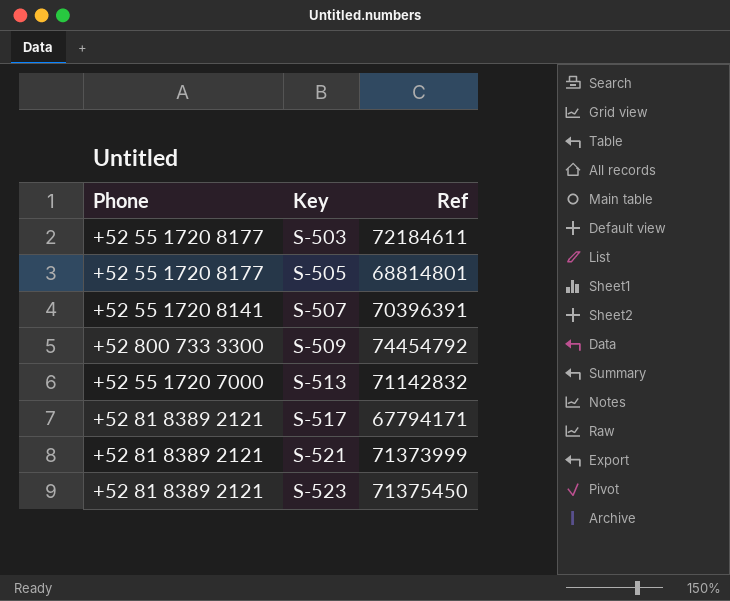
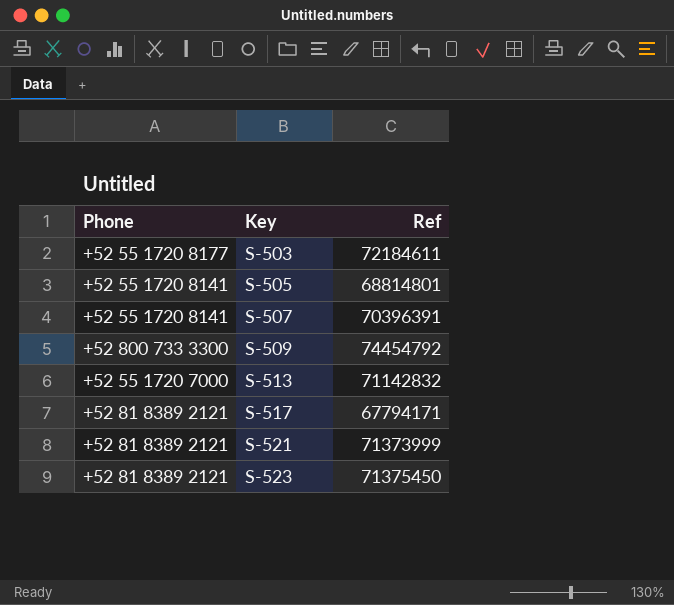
S-505 | Phone: +52 55 1720 8177 -> +52 55 1720 8141

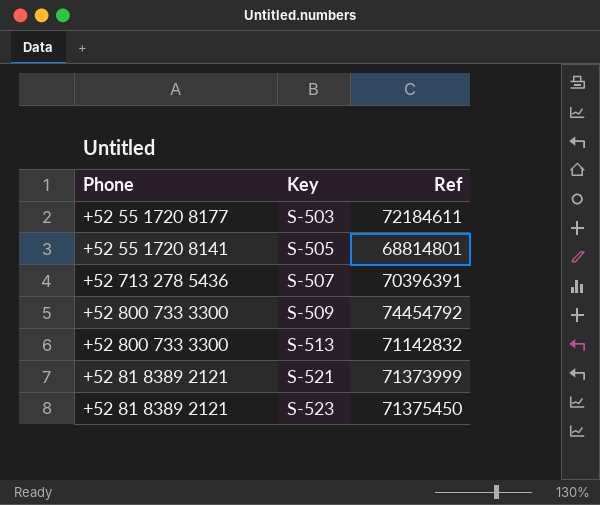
row S-517: +52 81 8389 2121 | 67794171 -> none
S-507 | Phone: +52 55 1720 8141 -> +52 713 278 5436
S-513 | Phone: +52 55 1720 7000 -> +52 800 733 3300

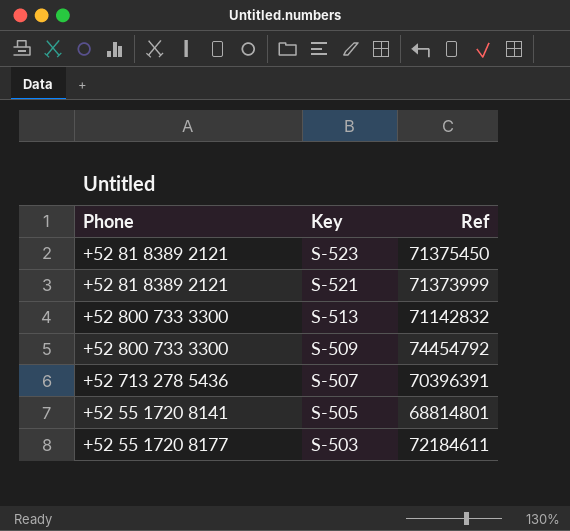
row order: Key ascending -> Key descending

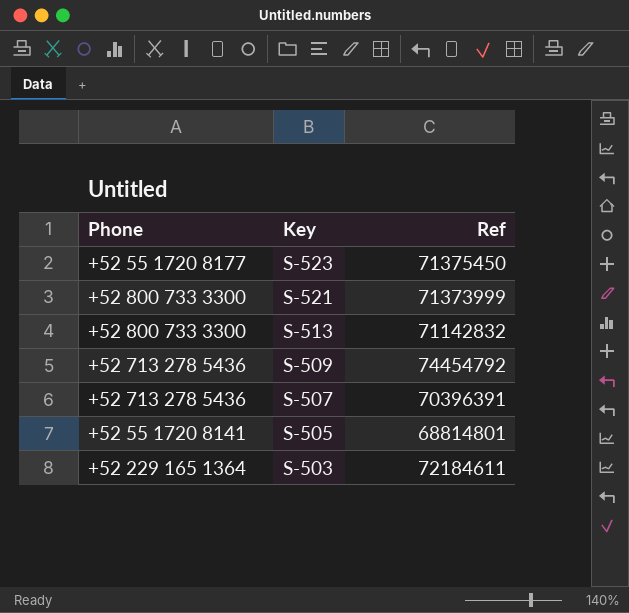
S-523 | Phone: +52 81 8389 2121 -> +52 55 1720 8177
S-521 | Phone: +52 81 8389 2121 -> +52 800 733 3300
S-509 | Phone: +52 800 733 3300 -> +52 713 278 5436
S-503 | Phone: +52 55 1720 8177 -> +52 229 165 1364

